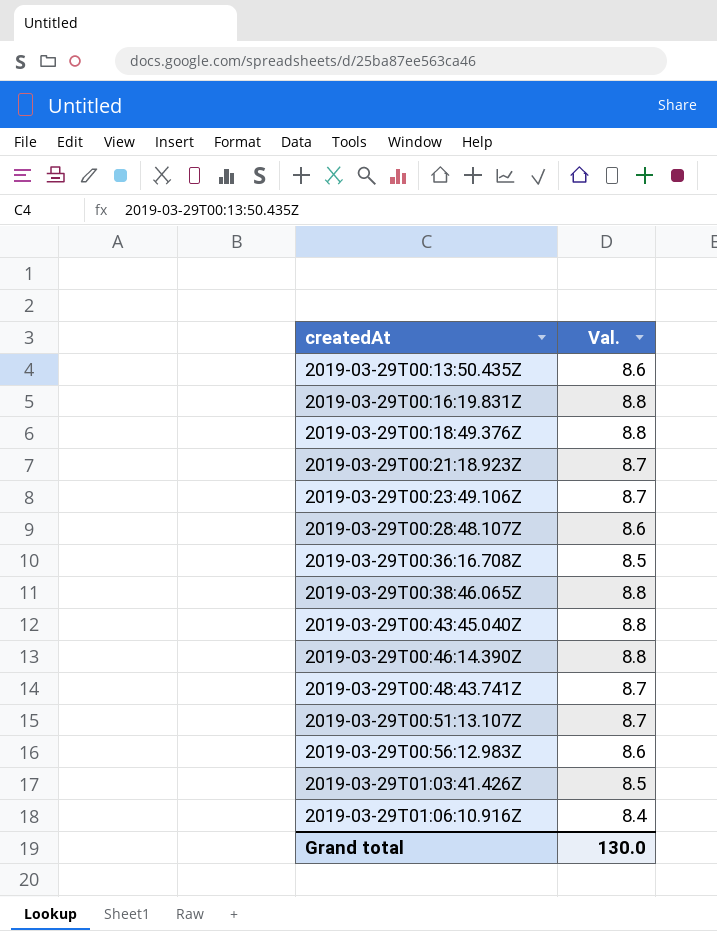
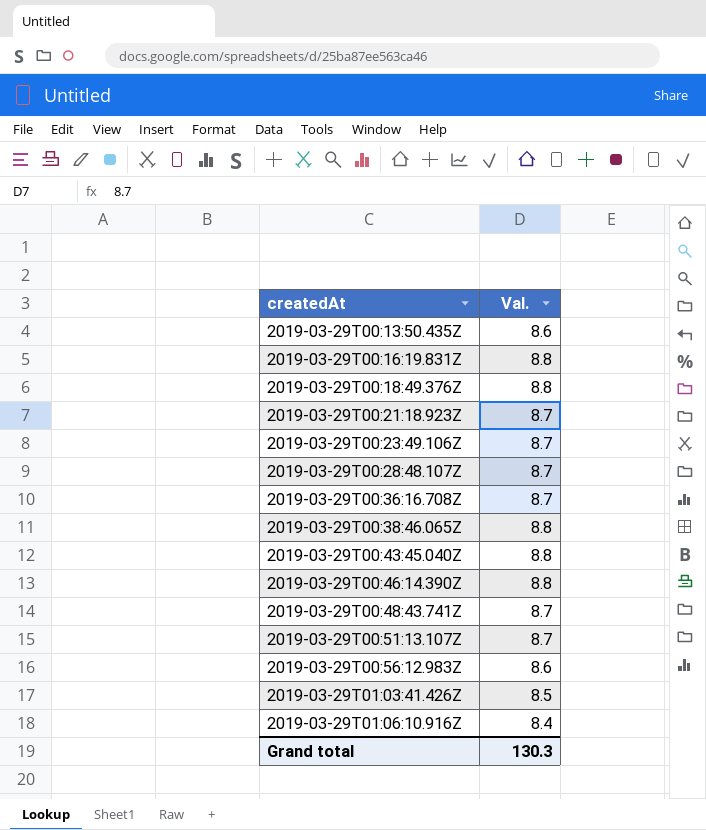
2019-03-29T00:28:48.107Z | Val.: 8.6 -> 8.7
2019-03-29T00:36:16.708Z | Val.: 8.5 -> 8.7
Grand total | Val.: 130.0 -> 130.3

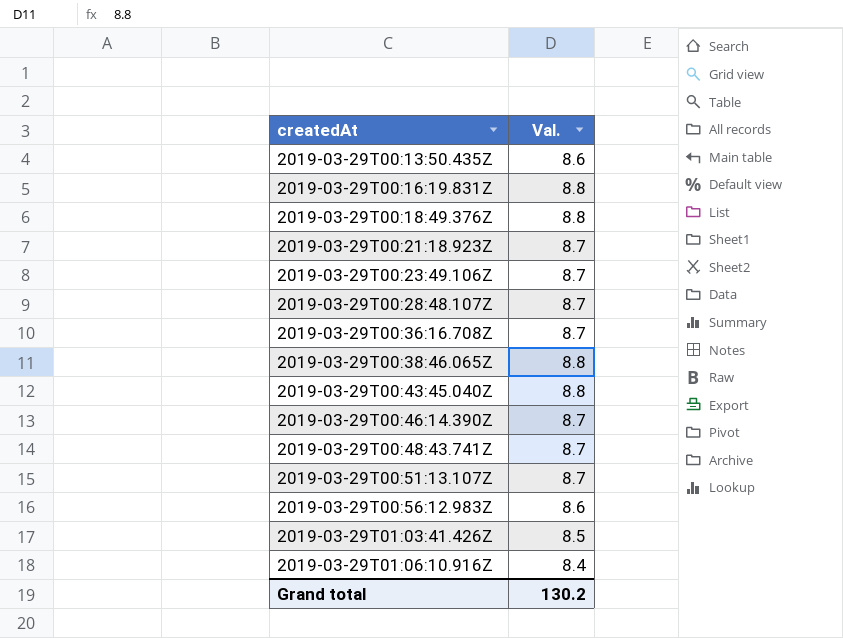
2019-03-29T00:46:14.390Z | Val.: 8.8 -> 8.7
Grand total | Val.: 130.3 -> 130.2

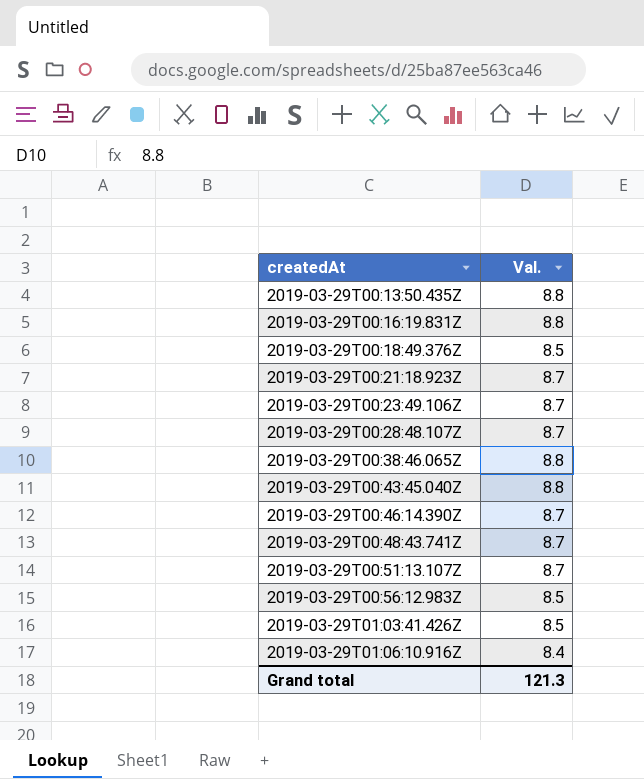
row 2019-03-29T00:36:16.708Z: 8.7 -> none
2019-03-29T00:13:50.435Z | Val.: 8.6 -> 8.8
2019-03-29T00:18:49.376Z | Val.: 8.8 -> 8.5
2019-03-29T00:56:12.983Z | Val.: 8.6 -> 8.5
Grand total | Val.: 130.2 -> 121.3

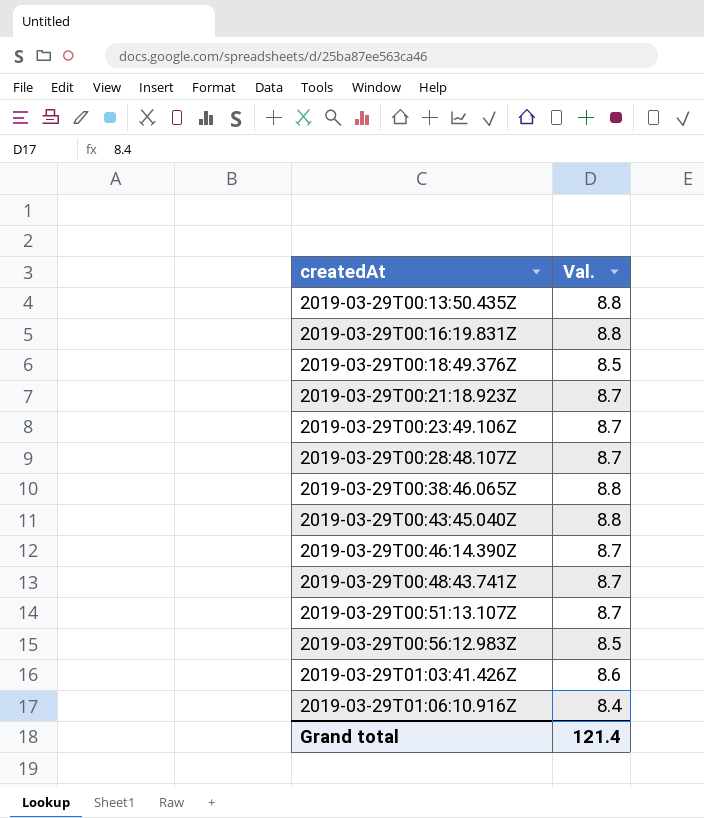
2019-03-29T01:03:41.426Z | Val.: 8.5 -> 8.6
Grand total | Val.: 121.3 -> 121.4

